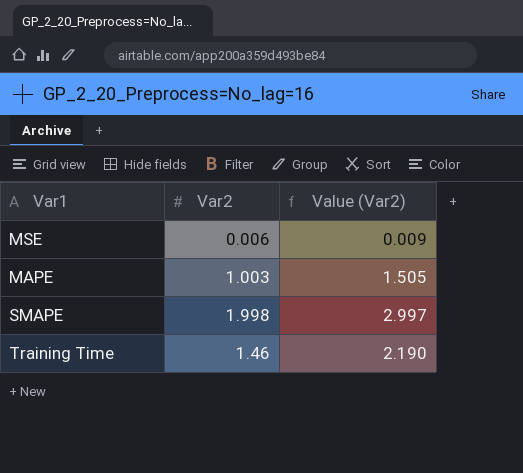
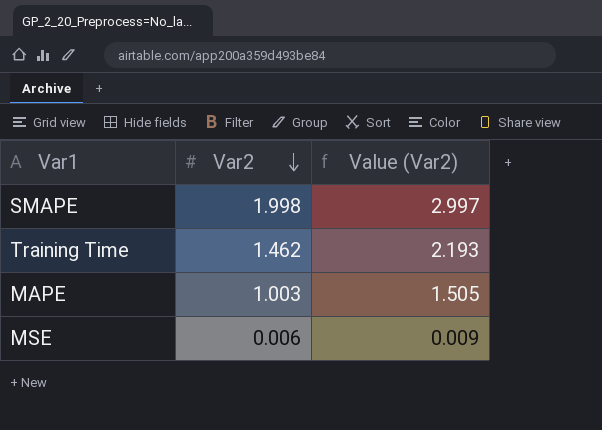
row order: none -> Var2 descending
Training Time | Var2: 1.46 -> 1.462
Training Time | Value (Var2): 2.190 -> 2.193

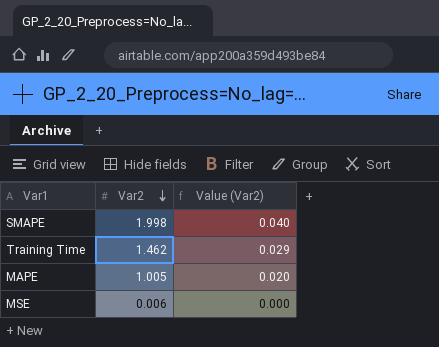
column Value (Var2) | formula: [Var2] * 1.5 -> [Var2] * 0.02
MAPE | Var2: 1.003 -> 1.005

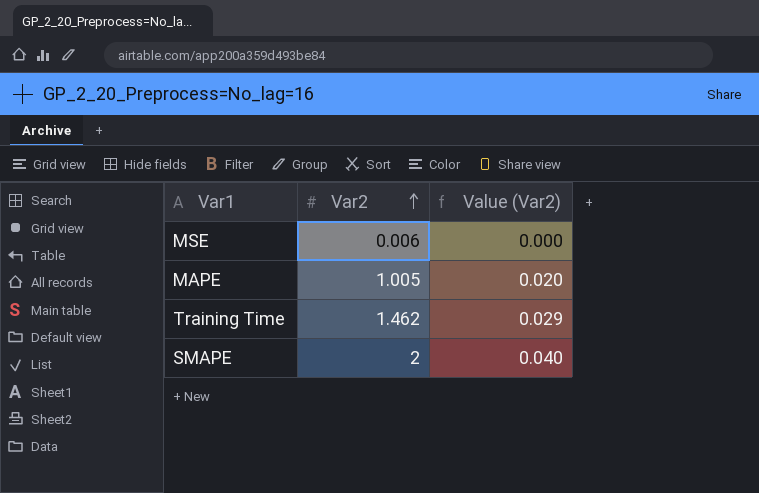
row order: Var2 descending -> Var2 ascending
SMAPE | Var2: 1.998 -> 2

